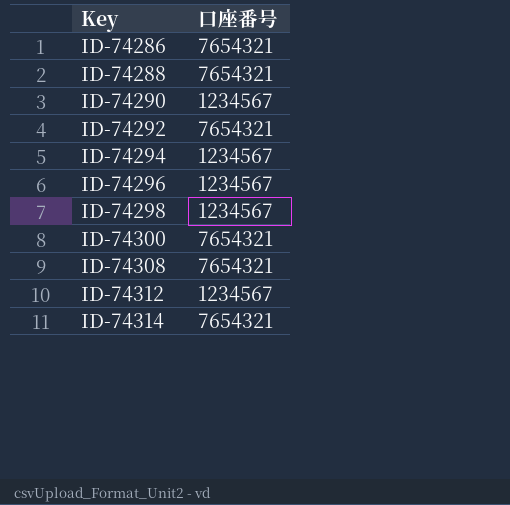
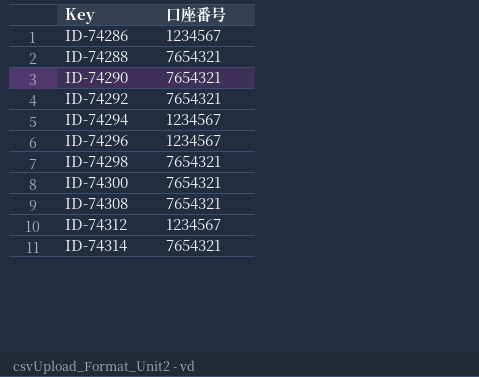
ID-74286 | 口座番号: 7654321 -> 1234567
ID-74290 | 口座番号: 1234567 -> 7654321
ID-74298 | 口座番号: 1234567 -> 7654321

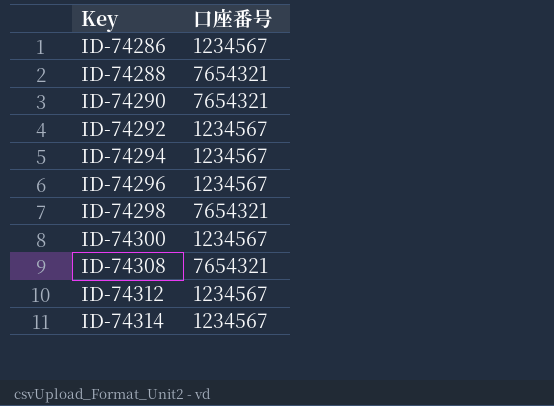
ID-74292 | 口座番号: 7654321 -> 1234567
ID-74300 | 口座番号: 7654321 -> 1234567
ID-74314 | 口座番号: 7654321 -> 1234567

